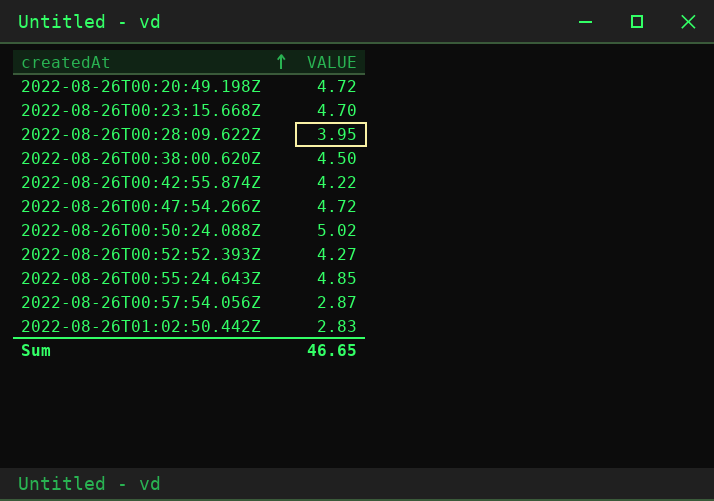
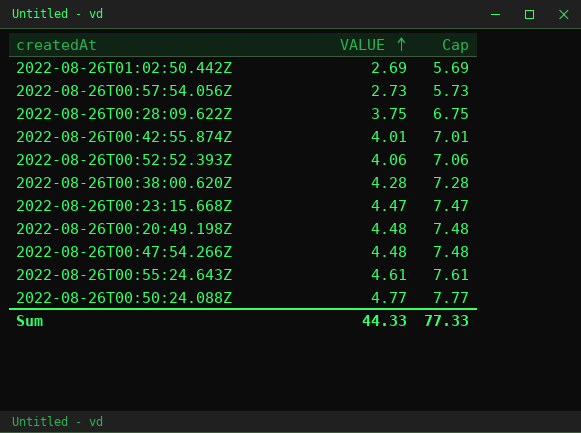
row order: createdAt ascending -> VALUE ascending
column Cap | formula: none -> [VALUE] + 3
2022-08-26T01:02:50.442Z | VALUE: 2.83 -> 2.69
2022-08-26T00:57:54.056Z | VALUE: 2.87 -> 2.73
2022-08-26T00:28:09.622Z | VALUE: 3.95 -> 3.75
2022-08-26T00:42:55.874Z | VALUE: 4.22 -> 4.01
2022-08-26T00:52:52.393Z | VALUE: 4.27 -> 4.06
2022-08-26T00:38:00.620Z | VALUE: 4.50 -> 4.28
2022-08-26T00:23:15.668Z | VALUE: 4.70 -> 4.47
2022-08-26T00:20:49.198Z | VALUE: 4.72 -> 4.48
2022-08-26T00:47:54.266Z | VALUE: 4.72 -> 4.48
2022-08-26T00:55:24.643Z | VALUE: 4.85 -> 4.61
2022-08-26T00:50:24.088Z | VALUE: 5.02 -> 4.77
Sum | VALUE: 46.65 -> 44.33

